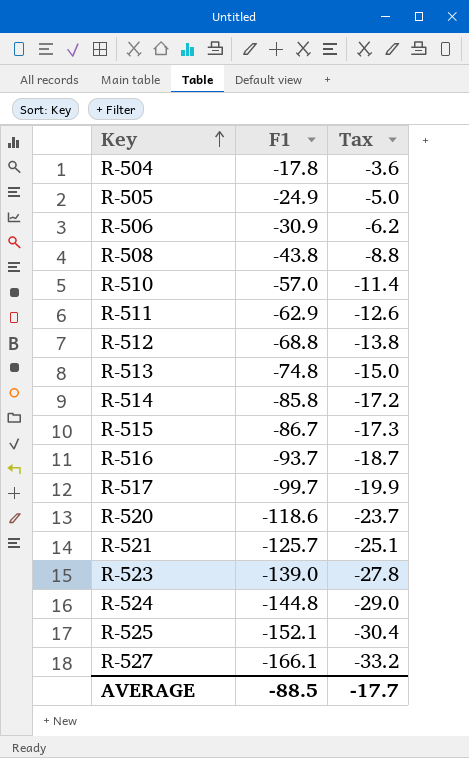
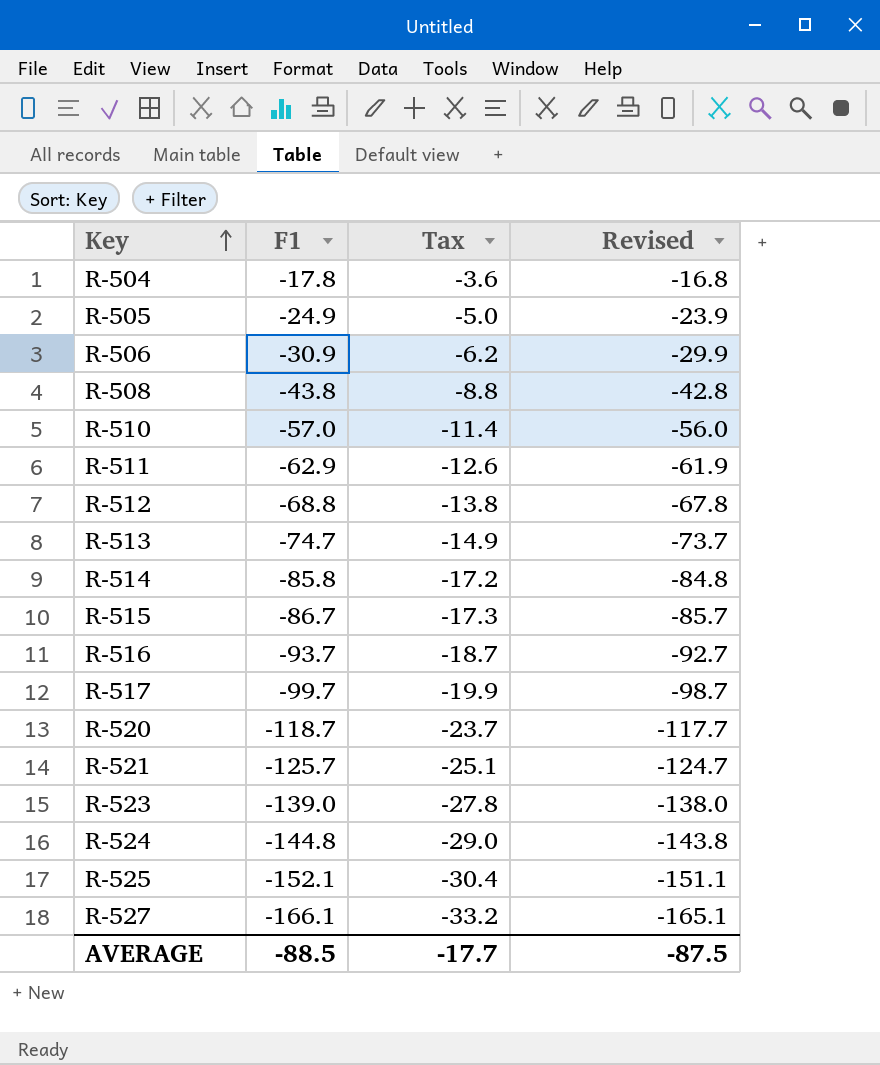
column Revised | formula: none -> [F1] + 1
R-513 | F1: -74.8 -> -74.7
R-513 | Tax: -15.0 -> -14.9
R-520 | F1: -118.6 -> -118.7

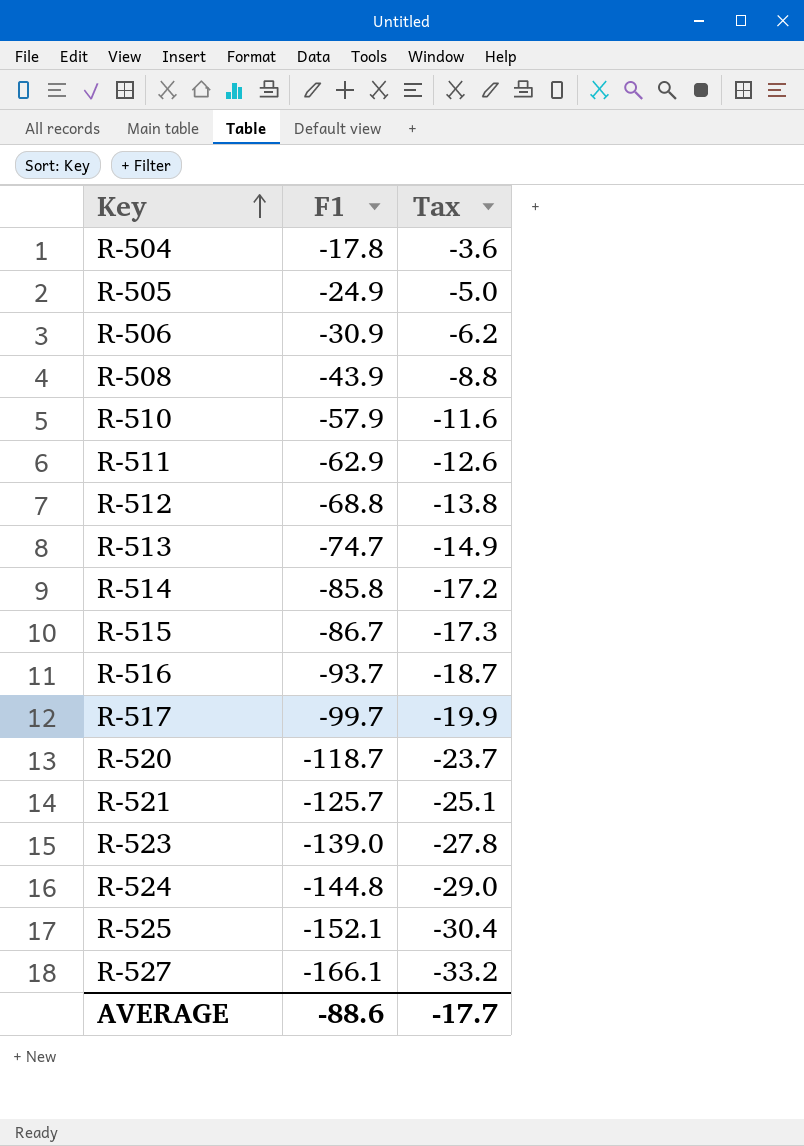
column Revised | formula: [F1] + 1 -> none
R-508 | F1: -43.8 -> -43.9
R-510 | F1: -57.0 -> -57.9
R-510 | Tax: -11.4 -> -11.6
AVERAGE | F1: -88.5 -> -88.6

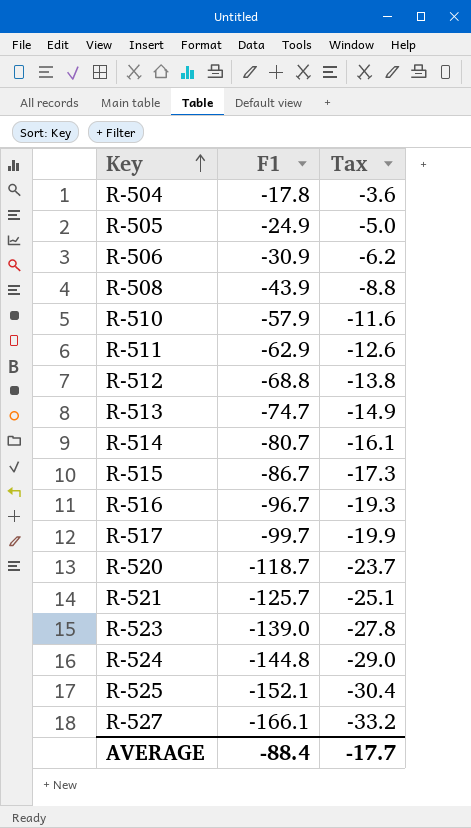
R-514 | F1: -85.8 -> -80.7
R-514 | Tax: -17.2 -> -16.1
R-516 | F1: -93.7 -> -96.7
R-516 | Tax: -18.7 -> -19.3
AVERAGE | F1: -88.6 -> -88.4

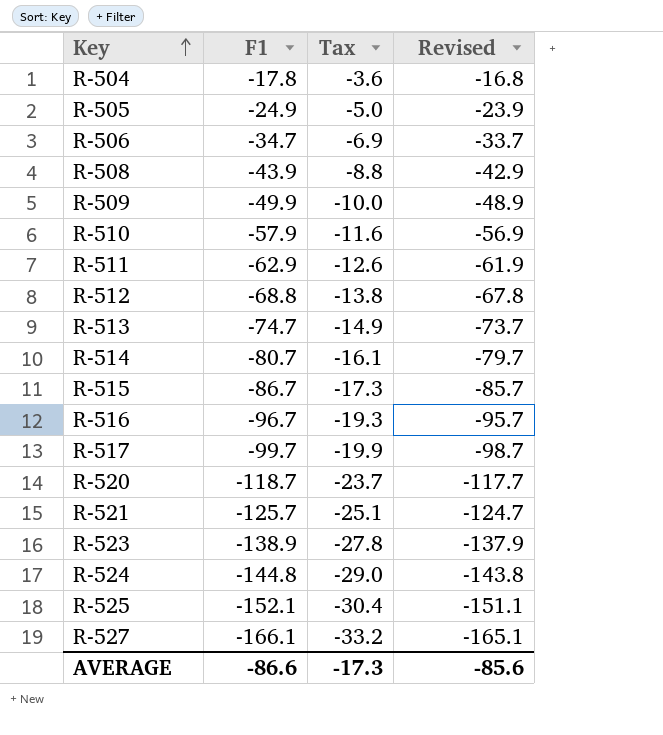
column Revised | formula: none -> [F1] + 1
R-506 | F1: -30.9 -> -34.7
R-506 | Tax: -6.2 -> -6.9
row R-509: none -> -49.9 | -10.0 | -48.9
R-523 | F1: -139.0 -> -138.9
AVERAGE | F1: -88.4 -> -86.6
AVERAGE | Tax: -17.7 -> -17.3

